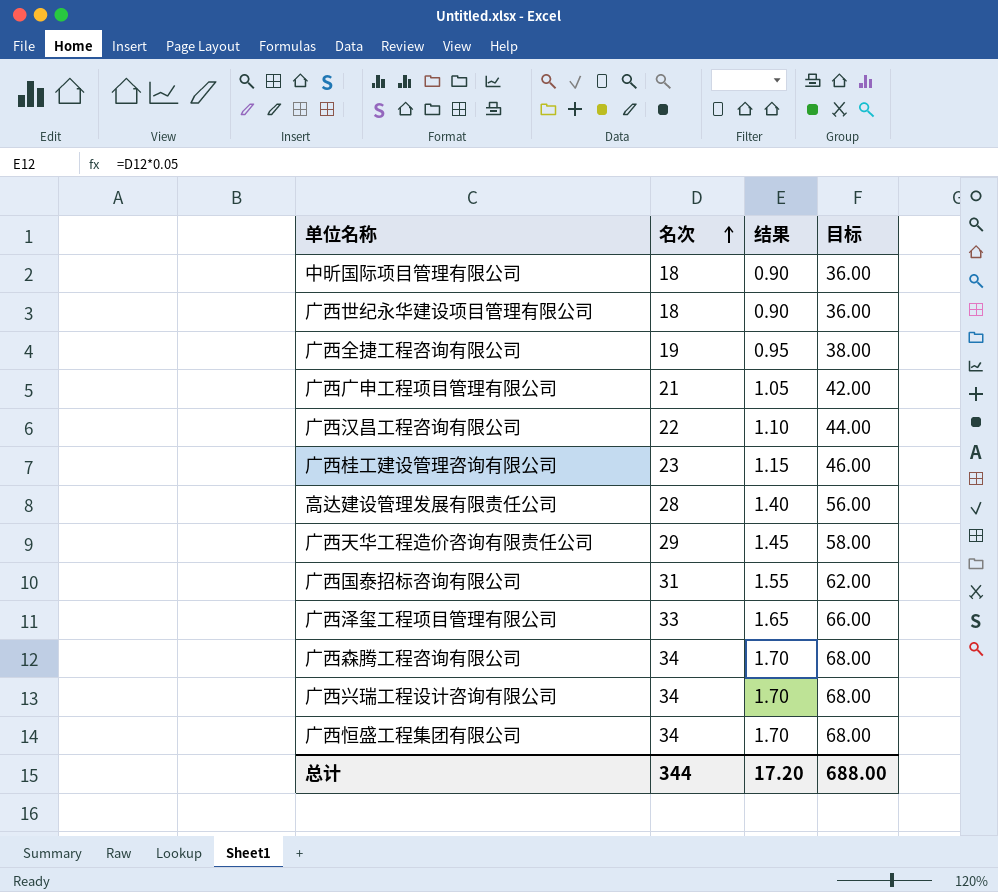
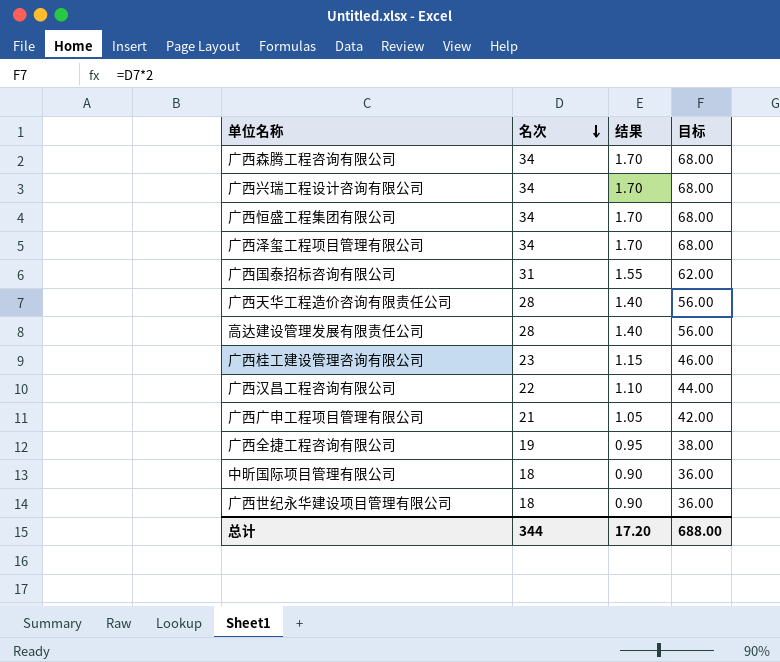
row order: 名次 ascending -> 名次 descending
广西泽玺工程项目管理有限公司 | 名次: 33 -> 34
广西泽玺工程项目管理有限公司 | 结果: 1.65 -> 1.70
广西泽玺工程项目管理有限公司 | 目标: 66.00 -> 68.00
广西天华工程造价咨询有限责任公司 | 名次: 29 -> 28
广西天华工程造价咨询有限责任公司 | 结果: 1.45 -> 1.40
广西天华工程造价咨询有限责任公司 | 目标: 58.00 -> 56.00

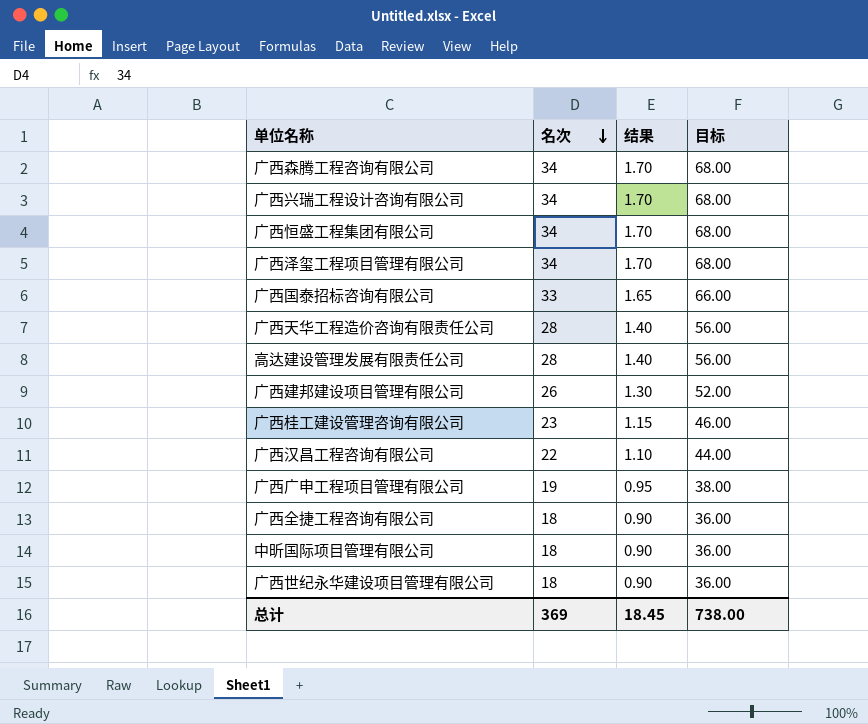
广西国泰招标咨询有限公司 | 名次: 31 -> 33
广西国泰招标咨询有限公司 | 结果: 1.55 -> 1.65
广西国泰招标咨询有限公司 | 目标: 62.00 -> 66.00
row 广西建邦建设项目管理有限公司: none -> 26 | 1.30 | 52.00
广西广申工程项目管理有限公司 | 名次: 21 -> 19
广西广申工程项目管理有限公司 | 结果: 1.05 -> 0.95
广西广申工程项目管理有限公司 | 目标: 42.00 -> 38.00
广西全捷工程咨询有限公司 | 名次: 19 -> 18
广西全捷工程咨询有限公司 | 结果: 0.95 -> 0.90
广西全捷工程咨询有限公司 | 目标: 38.00 -> 36.00
总计 | 名次: 344 -> 369
总计 | 结果: 17.20 -> 18.45
总计 | 目标: 688.00 -> 738.00

